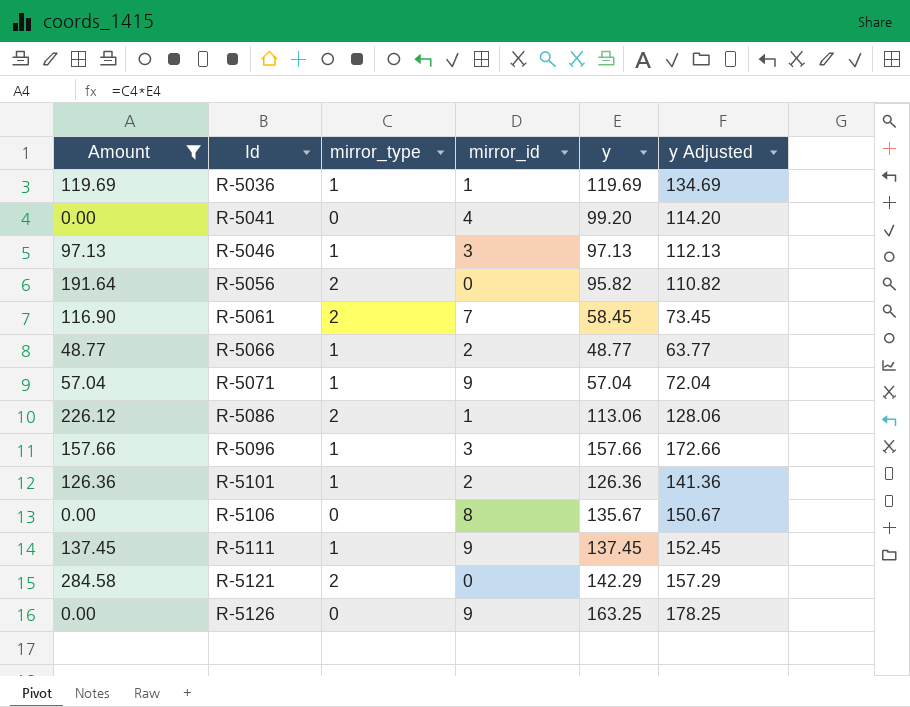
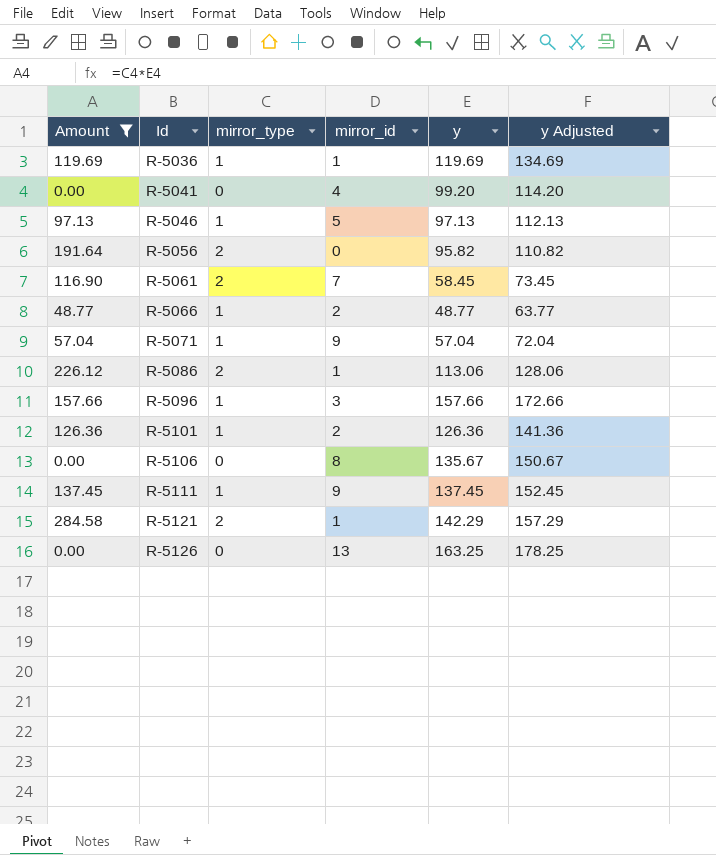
R-5046 | mirror_id: 3 -> 5
R-5121 | mirror_id: 0 -> 1
R-5126 | mirror_id: 9 -> 13

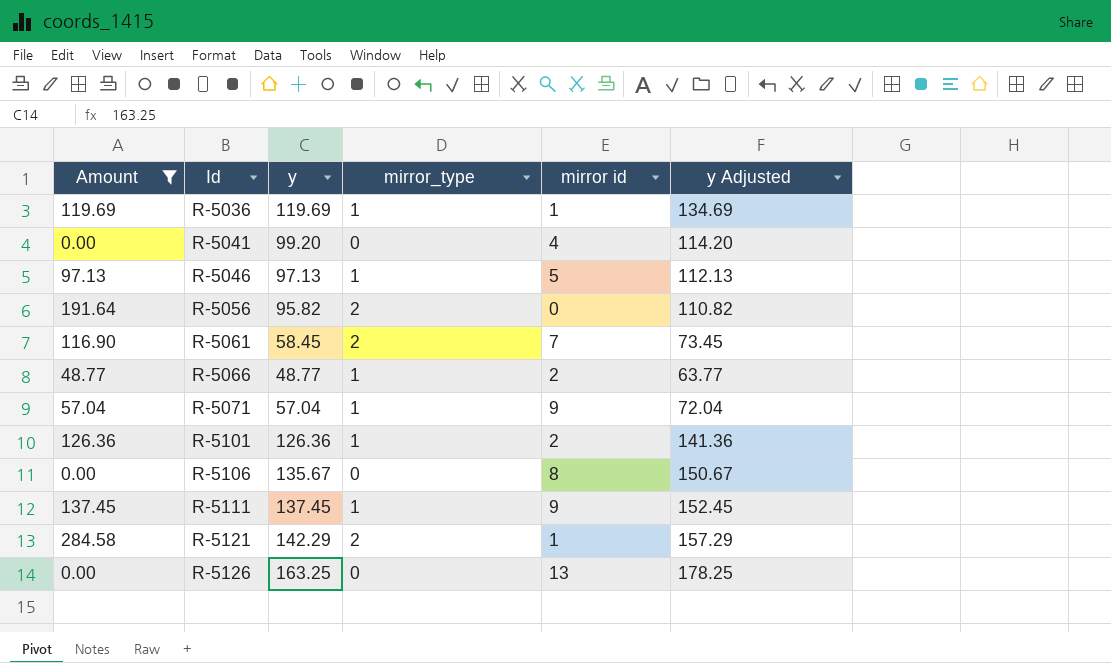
column y | position: 5 -> 3
column name: mirror_id -> mirror id
row R-5086: 226.12 | 2 | 1 | 113.06 | 128.06 -> none
row R-5096: 157.66 | 1 | 3 | 157.66 | 172.66 -> none

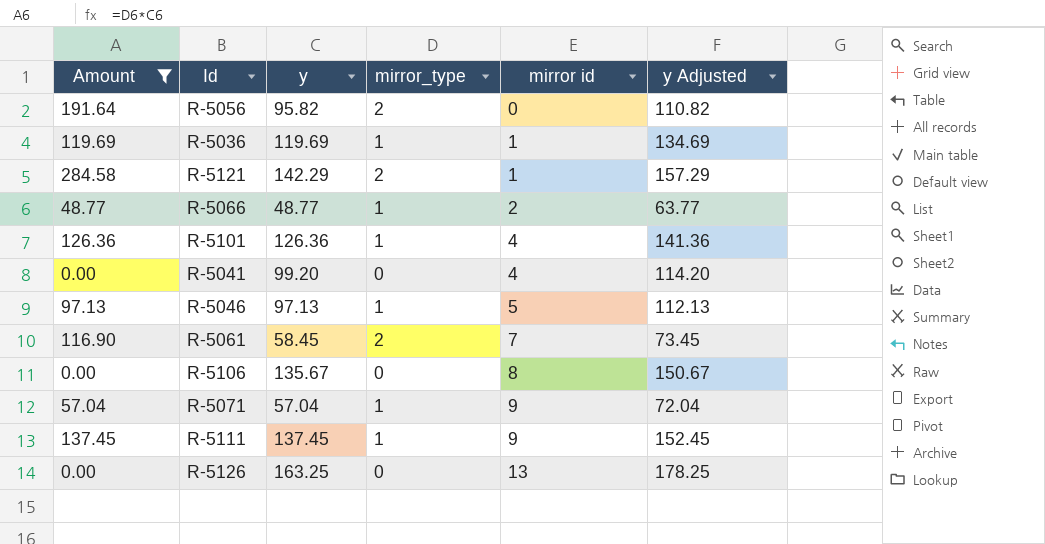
row order: Id ascending -> mirror id ascending
R-5101 | mirror id: 2 -> 4

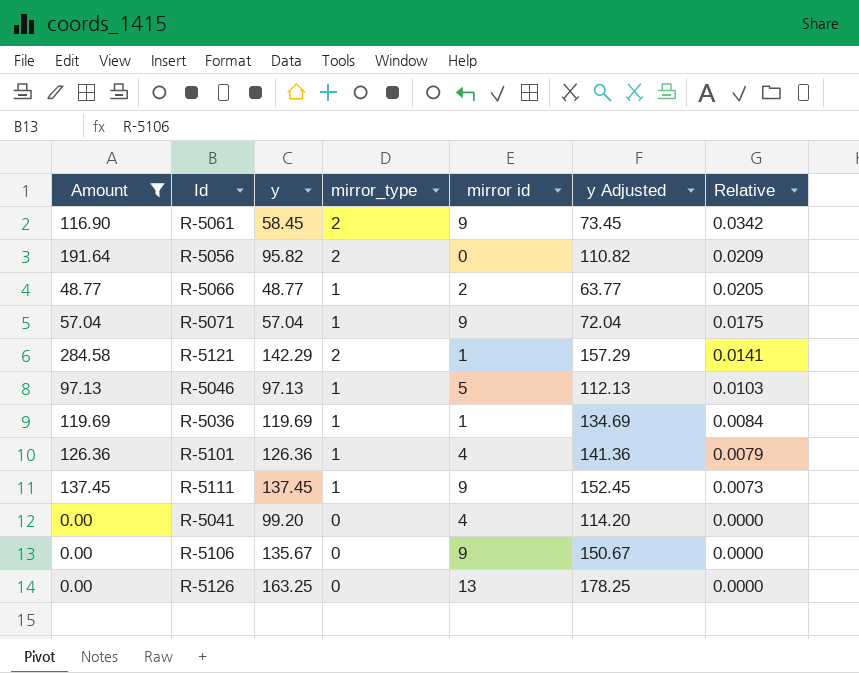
row order: mirror id ascending -> Relative descending
column Relative | formula: none -> [mirror_type] / [y]
R-5061 | mirror id: 7 -> 9
R-5106 | mirror id: 8 -> 9

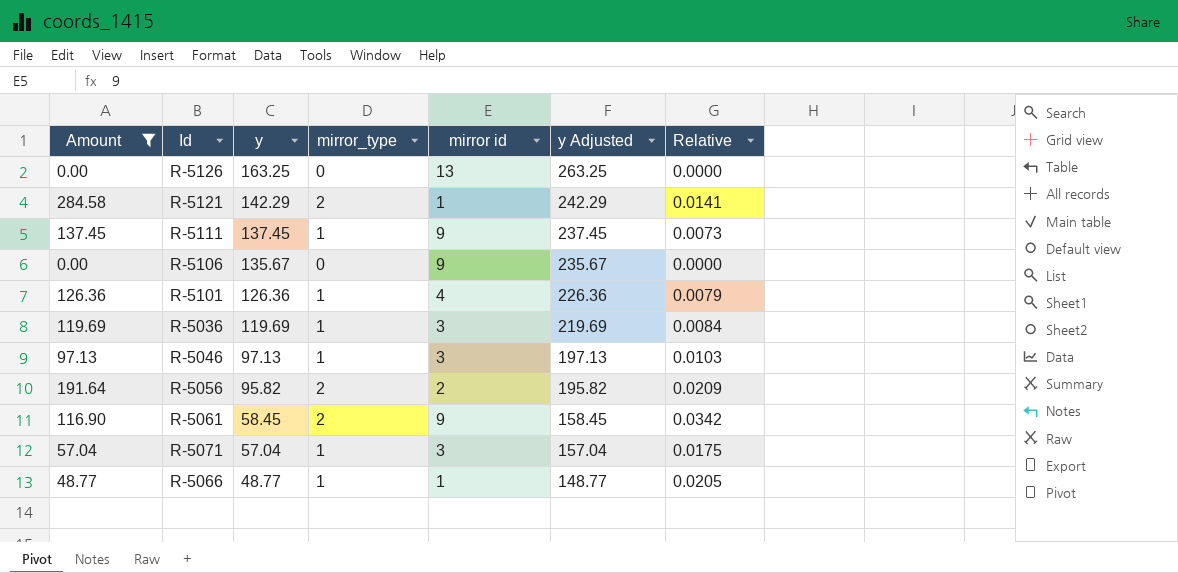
row order: Relative descending -> y descending
column y Adjusted | formula: [y] + 15 -> [y] + 100
row R-5041: 0.00 | 99.20 | 0 | 4 | 114.20 | 0.0000 -> none
R-5036 | mirror id: 1 -> 3
R-5046 | mirror id: 5 -> 3
R-5056 | mirror id: 0 -> 2
R-5071 | mirror id: 9 -> 3
R-5066 | mirror id: 2 -> 1

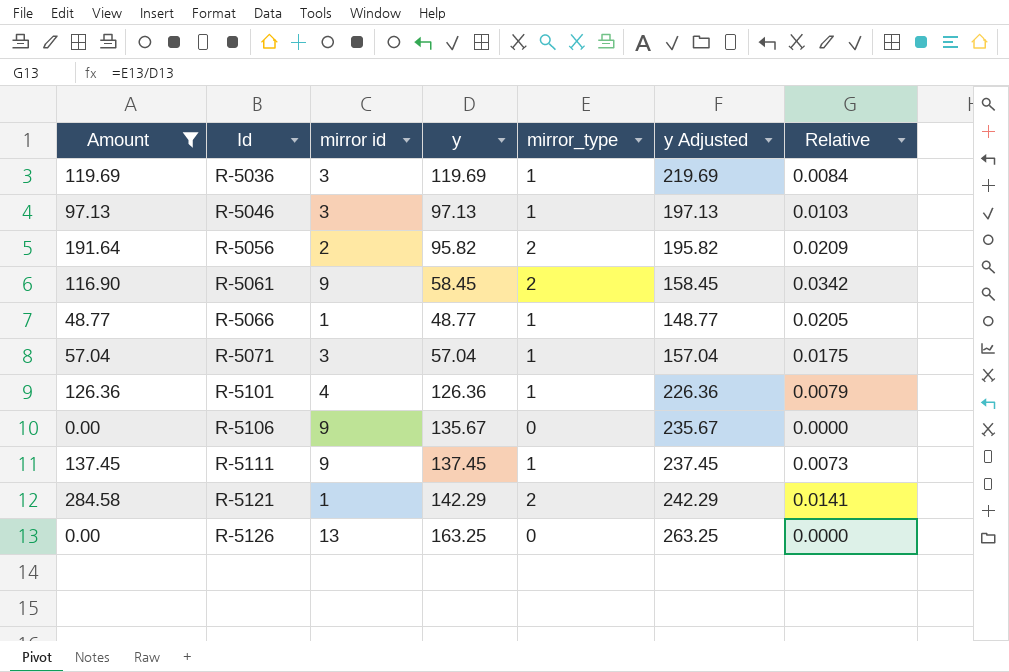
row order: y descending -> Id ascending
column mirror id | position: 5 -> 3

